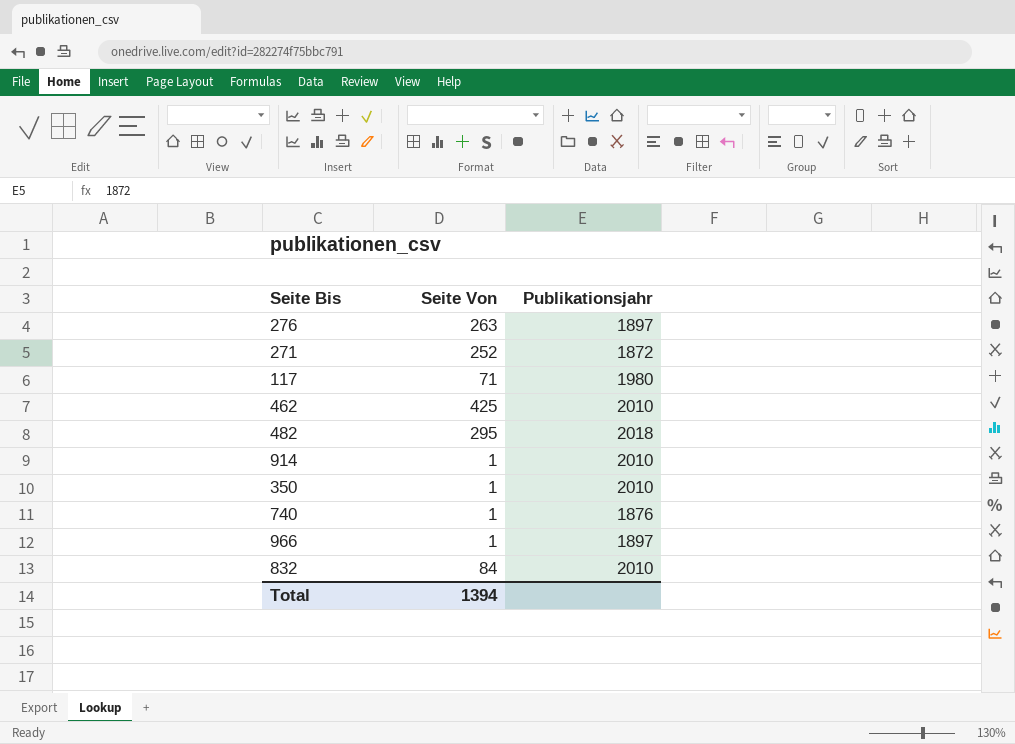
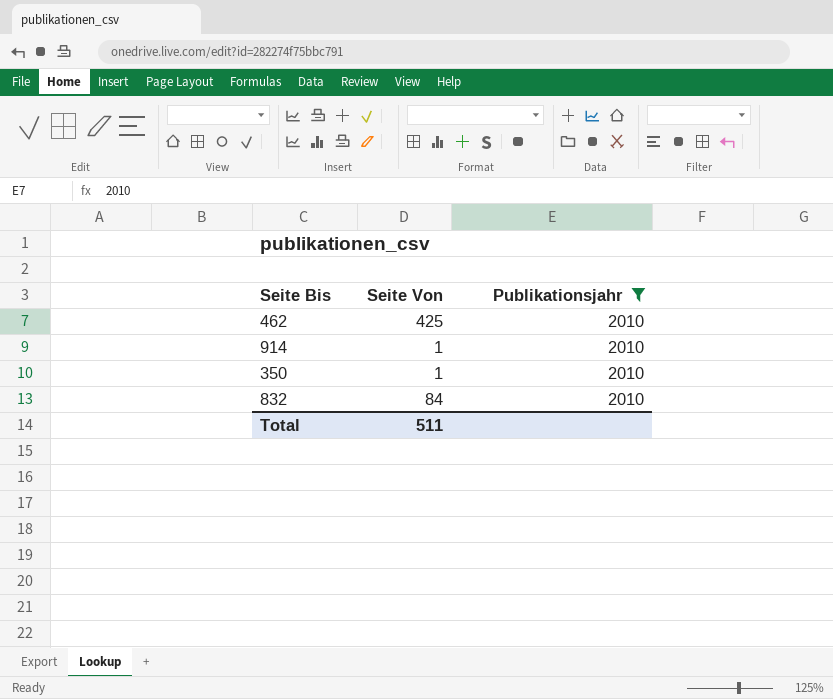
filter: none -> Publikationsjahr = 2010
Total | Seite Von: 1394 -> 511

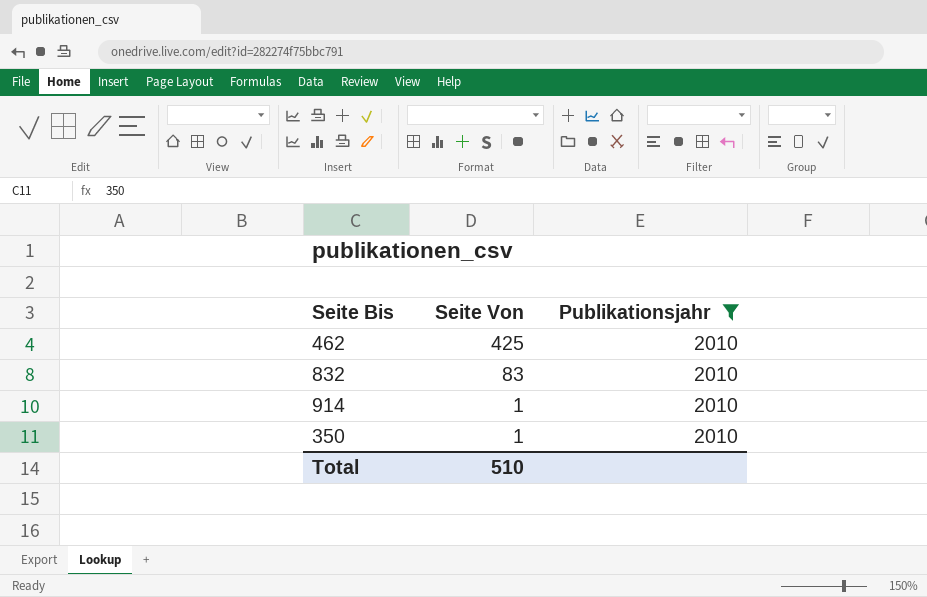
row order: none -> Seite Von descending
832 | Seite Von: 84 -> 83
Total | Seite Von: 511 -> 510

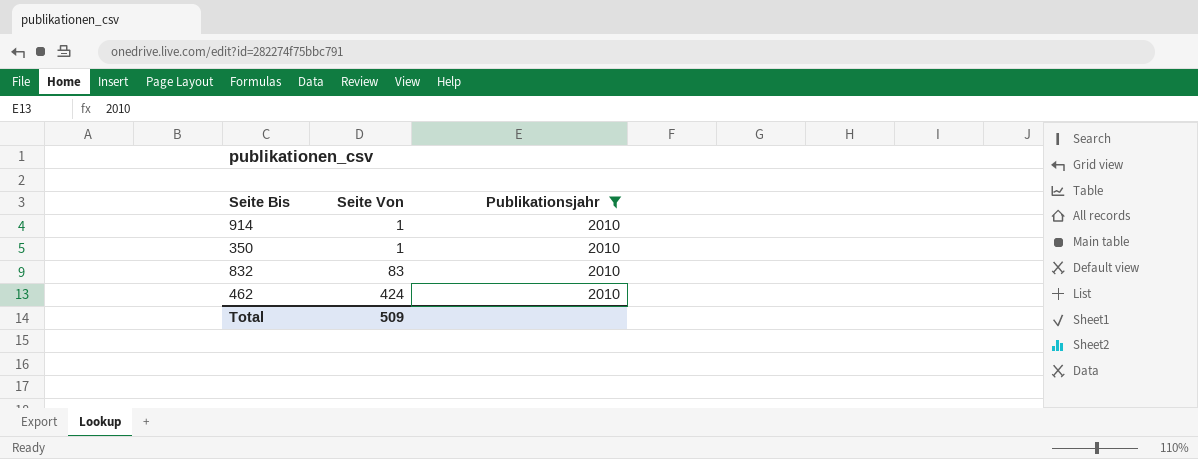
row order: Seite Von descending -> Seite Von ascending
462 | Seite Von: 425 -> 424
Total | Seite Von: 510 -> 509

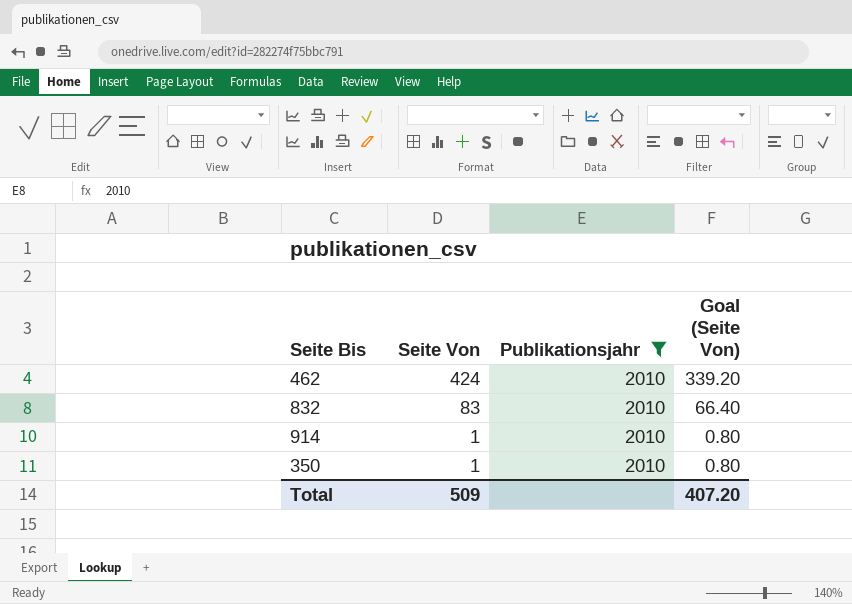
row order: Seite Von ascending -> Seite Von descending
column Goal (Seite Von) | formula: none -> [Seite Von] * 0.8

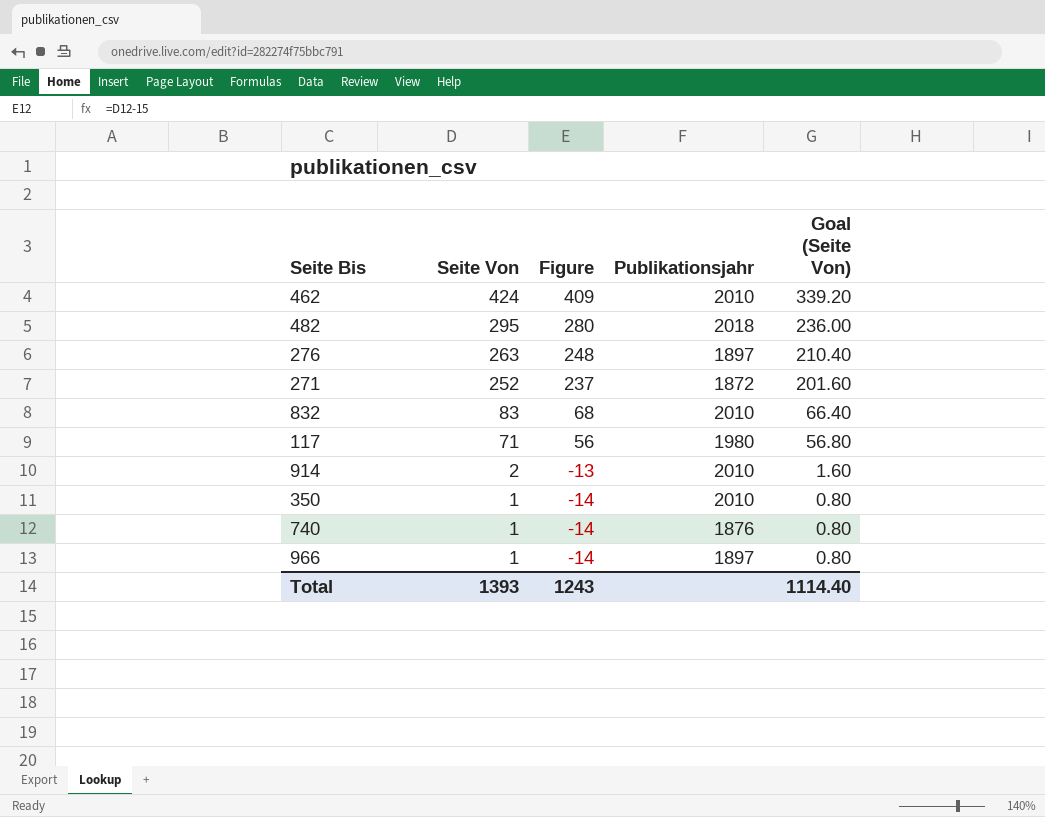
filter: Publikationsjahr = 2010 -> none
column Figure | formula: none -> [Seite Von] - 15
914 | Seite Von: 1 -> 2
914 | Goal (Seite Von): 0.80 -> 1.60
Total | Seite Von: 509 -> 1393
Total | Goal (Seite Von): 407.20 -> 1114.40

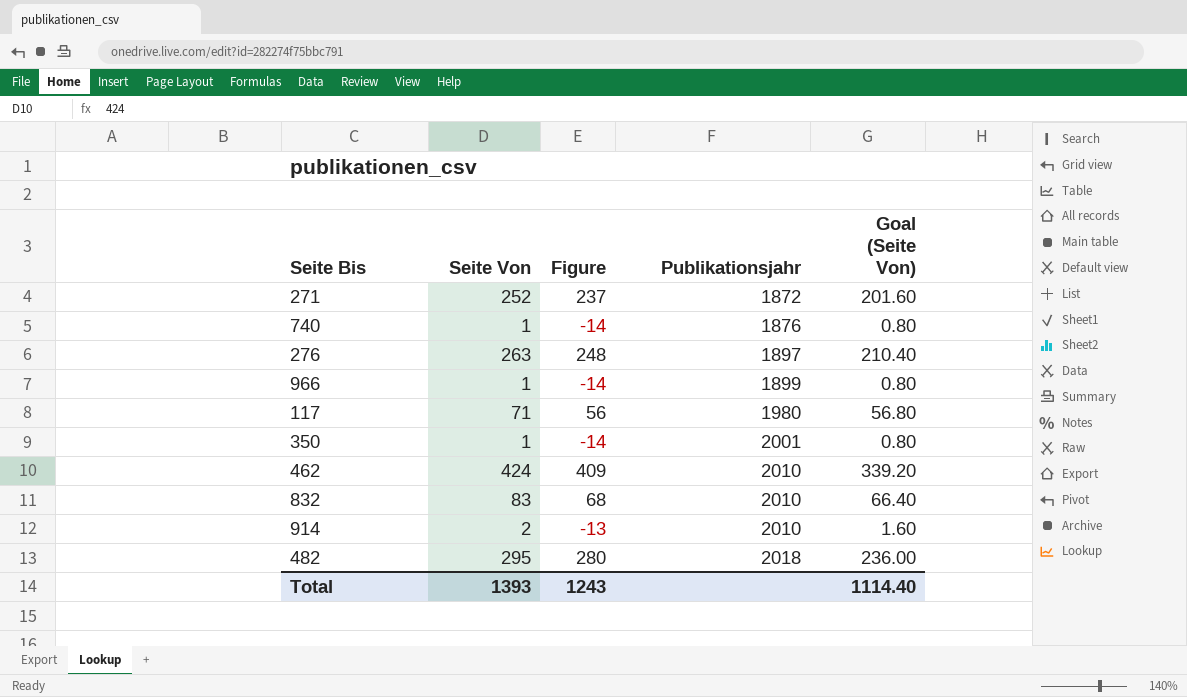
row order: Seite Von descending -> Publikationsjahr ascending
966 | Publikationsjahr: 1897 -> 1899
350 | Publikationsjahr: 2010 -> 2001

